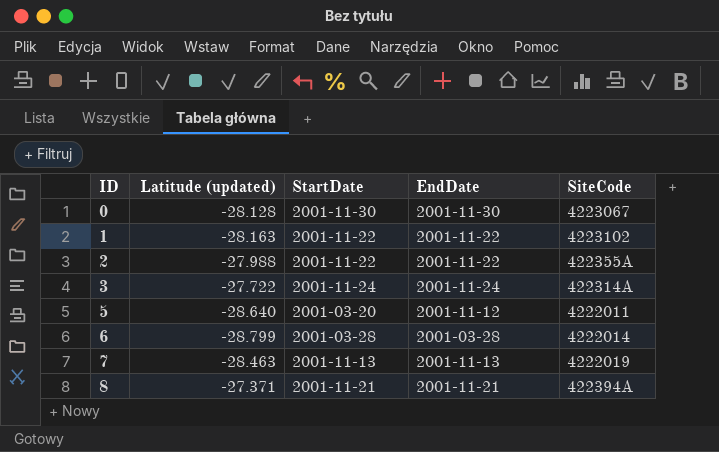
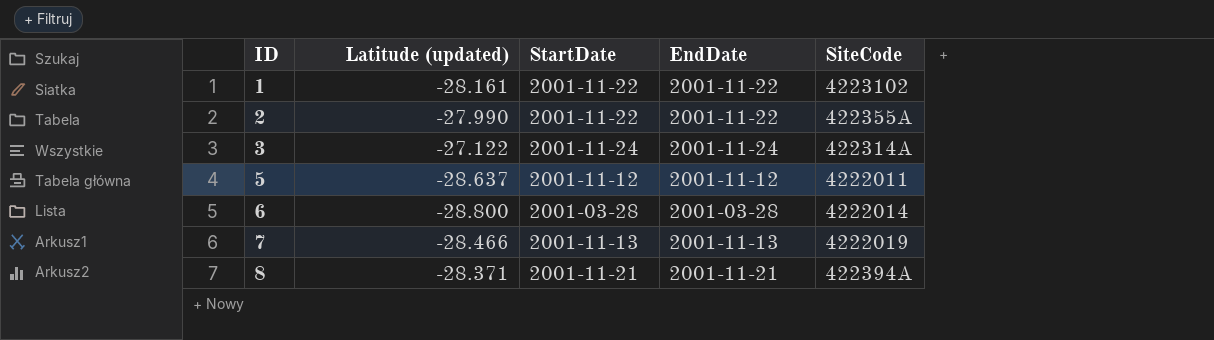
row 0: -28.128 | 2001-11-30 | 2001-11-30 | 4223067 -> none
1 | Latitude (updated): -28.163 -> -28.161
2 | Latitude (updated): -27.988 -> -27.990
3 | Latitude (updated): -27.722 -> -27.122
5 | Latitude (updated): -28.640 -> -28.637
5 | StartDate: 2001-03-20 -> 2001-11-12
6 | Latitude (updated): -28.799 -> -28.800
7 | Latitude (updated): -28.463 -> -28.466
8 | Latitude (updated): -27.371 -> -28.371

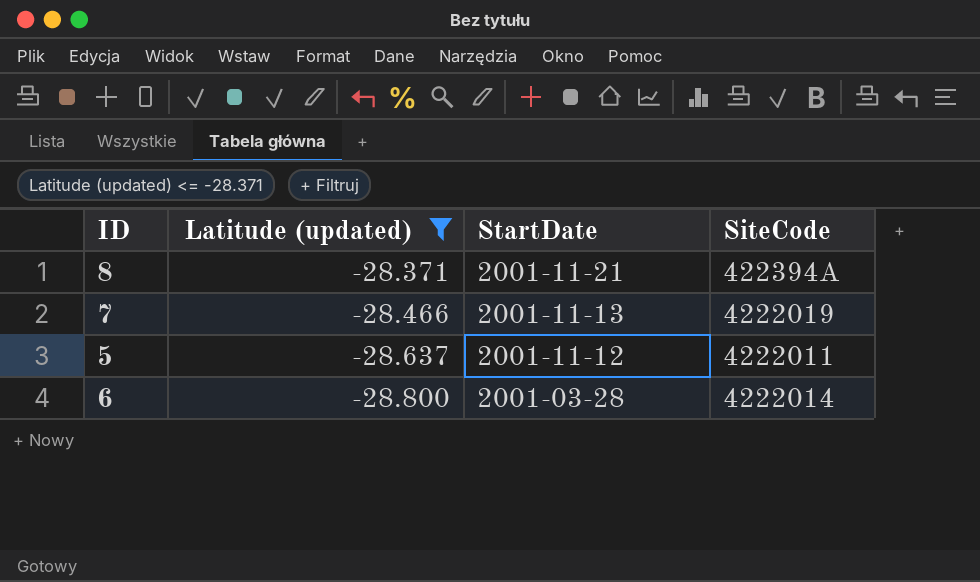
filter: none -> Latitude (updated) <= -28.371
row order: ID ascending -> Latitude (updated) descending
column EndDate | position: 4 -> none

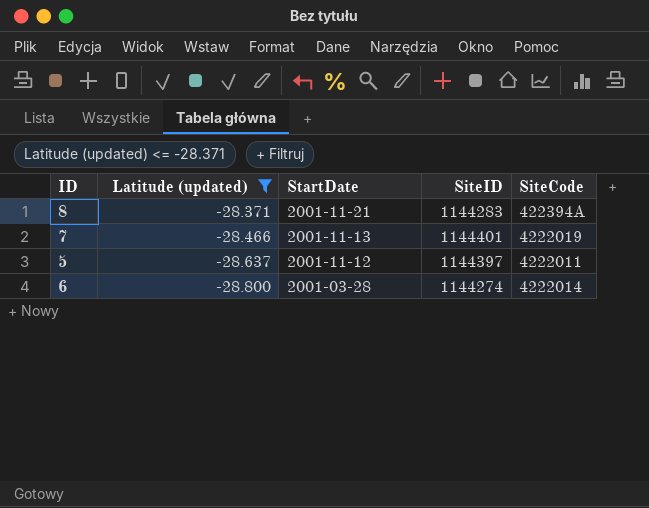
column SiteID | position: none -> 4

